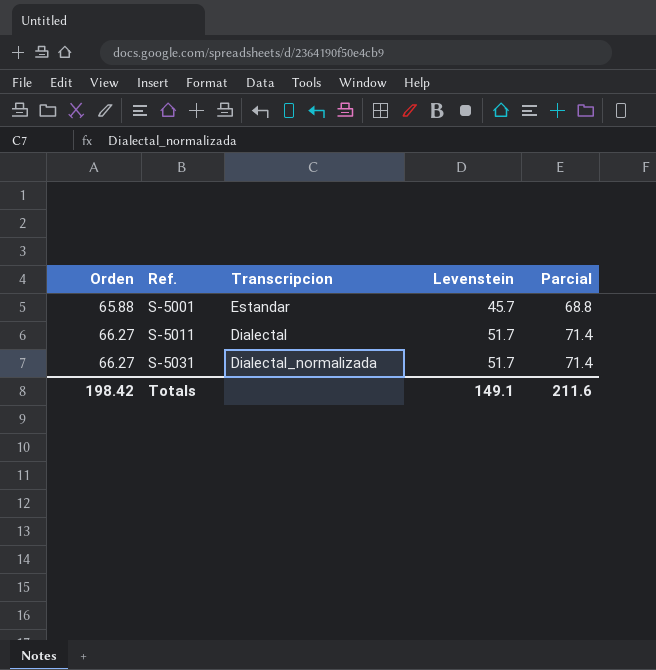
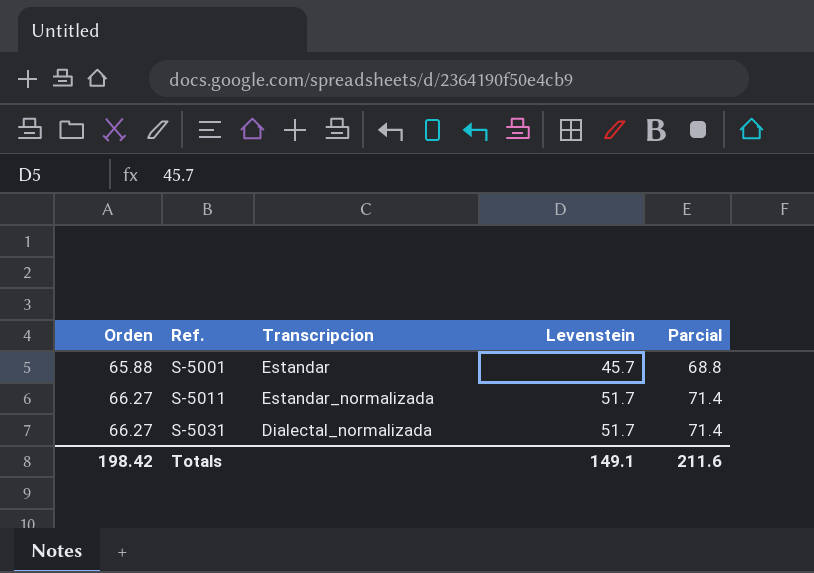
S-5011 | Transcripcion: Dialectal -> Estandar_normalizada

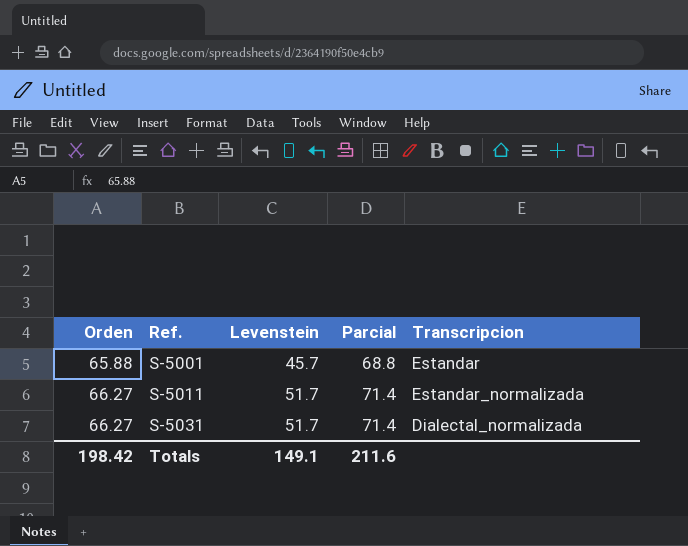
column Transcripcion | position: 3 -> 5

